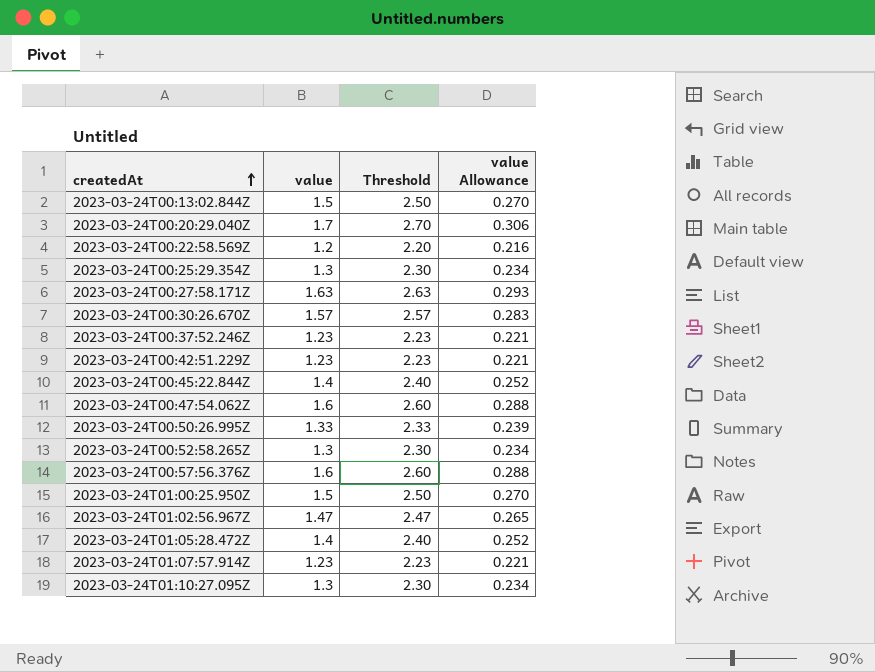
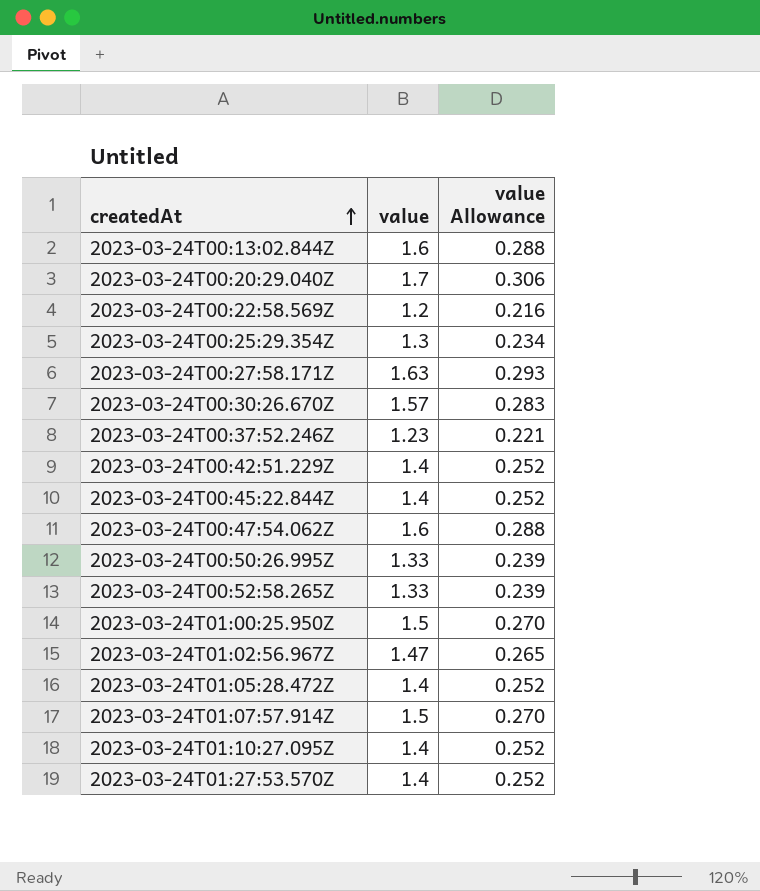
column Threshold | formula: [value] + 1 -> none
row 2023-03-24T00:57:56.376Z: 1.6 | 2.60 | 0.288 -> none
2023-03-24T00:13:02.844Z | value: 1.5 -> 1.6
2023-03-24T00:13:02.844Z | value Allowance: 0.270 -> 0.288
2023-03-24T00:42:51.229Z | value: 1.23 -> 1.4
2023-03-24T00:42:51.229Z | value Allowance: 0.221 -> 0.252
2023-03-24T00:52:58.265Z | value: 1.3 -> 1.33
2023-03-24T00:52:58.265Z | value Allowance: 0.234 -> 0.239
2023-03-24T01:07:57.914Z | value: 1.23 -> 1.5
2023-03-24T01:07:57.914Z | value Allowance: 0.221 -> 0.270
2023-03-24T01:10:27.095Z | value: 1.3 -> 1.4
2023-03-24T01:10:27.095Z | value Allowance: 0.234 -> 0.252
row 2023-03-24T01:27:53.570Z: none -> 1.4 | 0.252

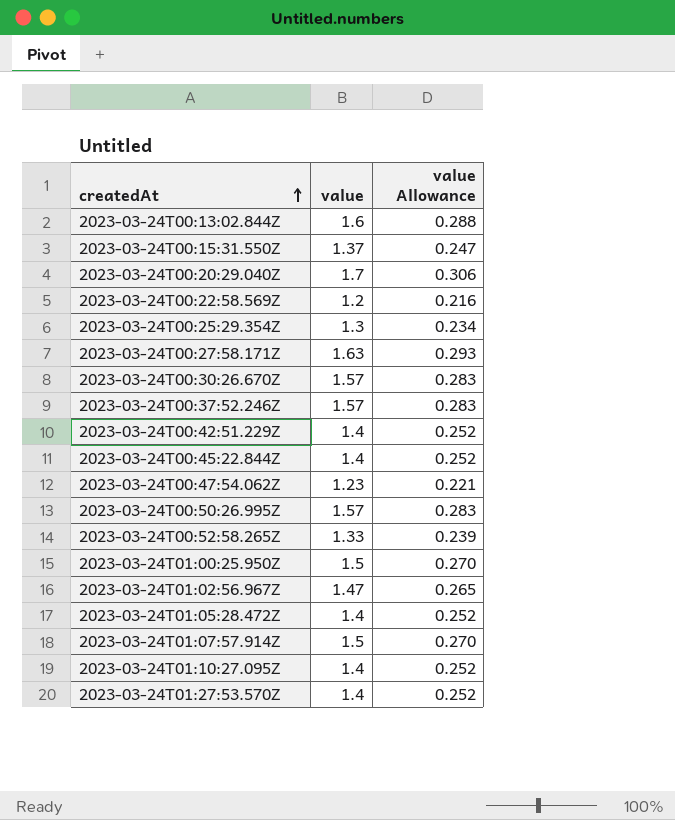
row 2023-03-24T00:15:31.550Z: none -> 1.37 | 0.247
2023-03-24T00:37:52.246Z | value: 1.23 -> 1.57
2023-03-24T00:37:52.246Z | value Allowance: 0.221 -> 0.283
2023-03-24T00:47:54.062Z | value: 1.6 -> 1.23
2023-03-24T00:47:54.062Z | value Allowance: 0.288 -> 0.221
2023-03-24T00:50:26.995Z | value: 1.33 -> 1.57
2023-03-24T00:50:26.995Z | value Allowance: 0.239 -> 0.283

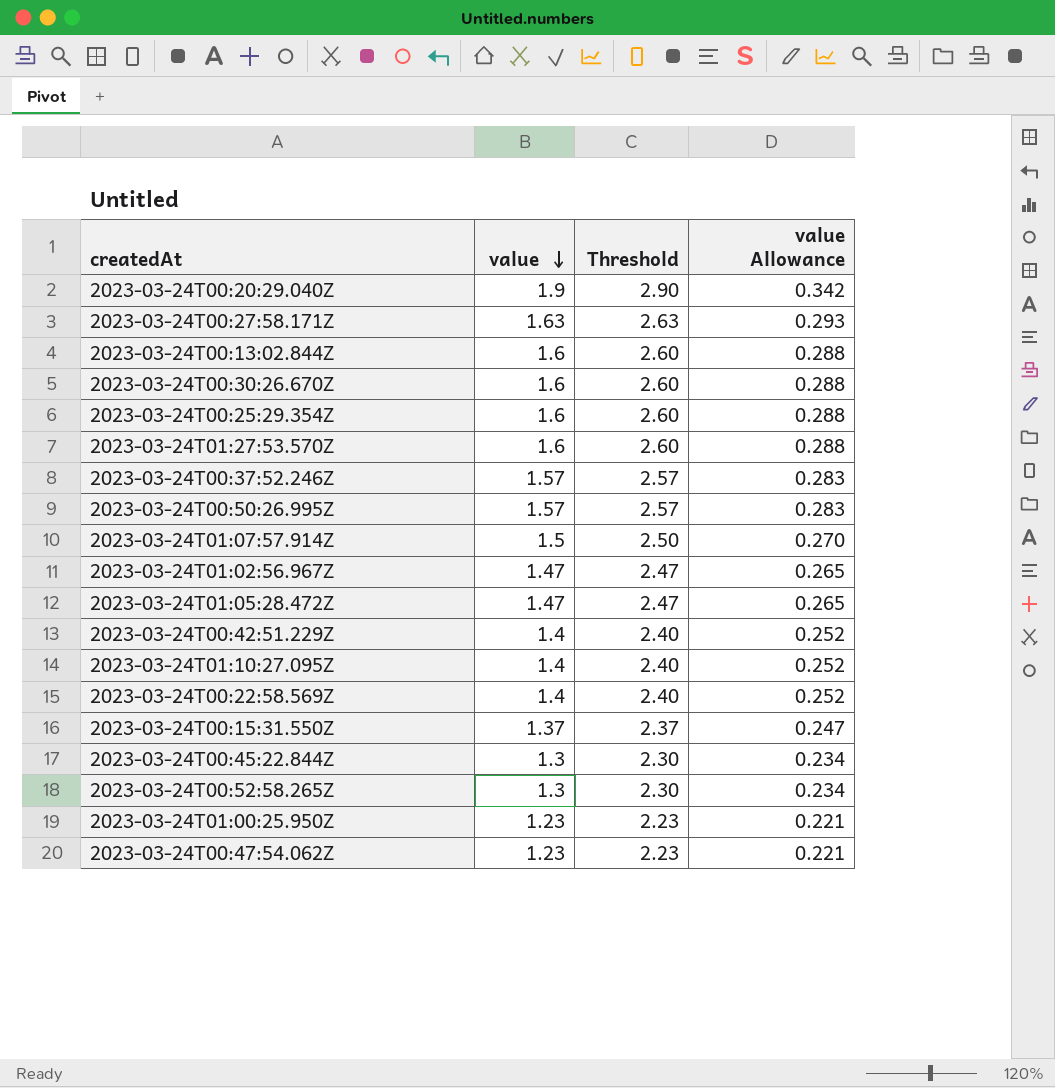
row order: createdAt ascending -> value descending
column Threshold | formula: none -> [value] + 1
2023-03-24T00:20:29.040Z | value: 1.7 -> 1.9
2023-03-24T00:20:29.040Z | value Allowance: 0.306 -> 0.342
2023-03-24T00:30:26.670Z | value: 1.57 -> 1.6
2023-03-24T00:30:26.670Z | value Allowance: 0.283 -> 0.288
2023-03-24T00:25:29.354Z | value: 1.3 -> 1.6
2023-03-24T00:25:29.354Z | value Allowance: 0.234 -> 0.288
2023-03-24T01:27:53.570Z | value: 1.4 -> 1.6
2023-03-24T01:27:53.570Z | value Allowance: 0.252 -> 0.288
2023-03-24T01:05:28.472Z | value: 1.4 -> 1.47
2023-03-24T01:05:28.472Z | value Allowance: 0.252 -> 0.265
2023-03-24T00:22:58.569Z | value: 1.2 -> 1.4
2023-03-24T00:22:58.569Z | value Allowance: 0.216 -> 0.252
2023-03-24T00:45:22.844Z | value: 1.4 -> 1.3
2023-03-24T00:45:22.844Z | value Allowance: 0.252 -> 0.234
2023-03-24T00:52:58.265Z | value: 1.33 -> 1.3
2023-03-24T00:52:58.265Z | value Allowance: 0.239 -> 0.234
2023-03-24T01:00:25.950Z | value: 1.5 -> 1.23
2023-03-24T01:00:25.950Z | value Allowance: 0.270 -> 0.221

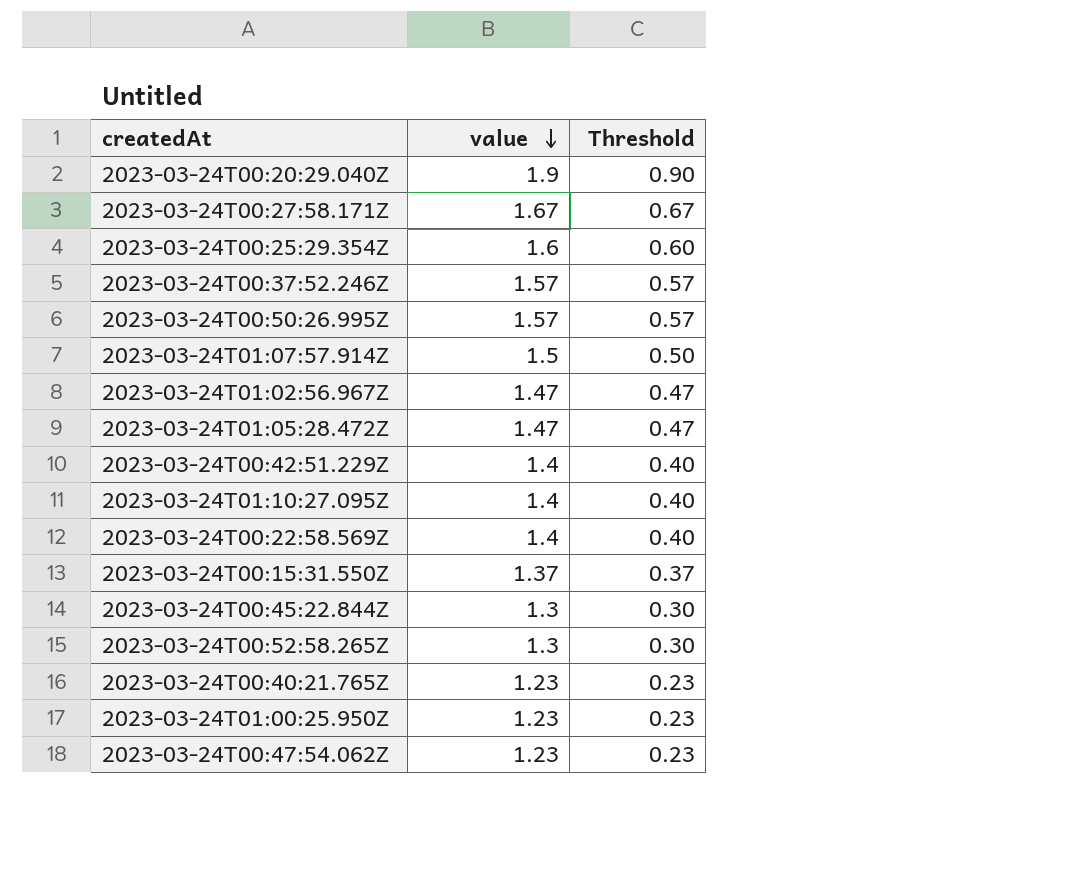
column value Allowance | formula: [value] * 0.18 -> none
column Threshold | formula: [value] + 1 -> [value] - 1
row 2023-03-24T00:13:02.844Z: 1.6 | 2.60 | 0.288 -> none
row 2023-03-24T00:30:26.670Z: 1.6 | 2.60 | 0.288 -> none
row 2023-03-24T01:27:53.570Z: 1.6 | 2.60 | 0.288 -> none
2023-03-24T00:27:58.171Z | value: 1.63 -> 1.67
row 2023-03-24T00:40:21.765Z: none -> 1.23 | 0.23

